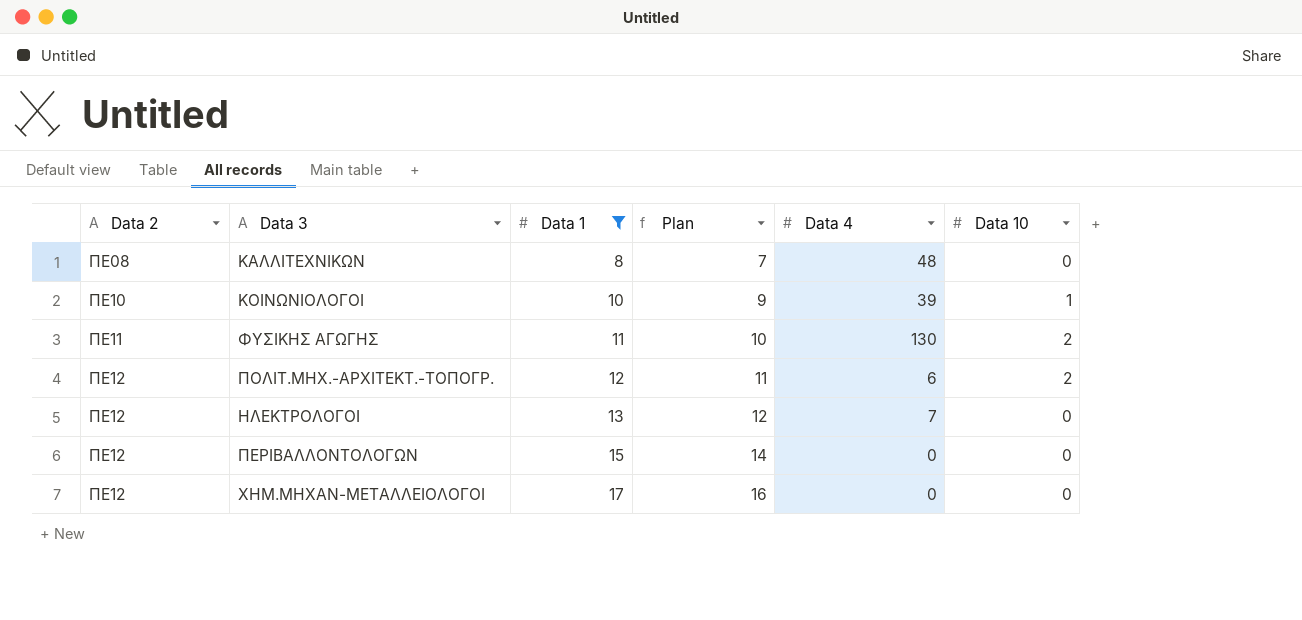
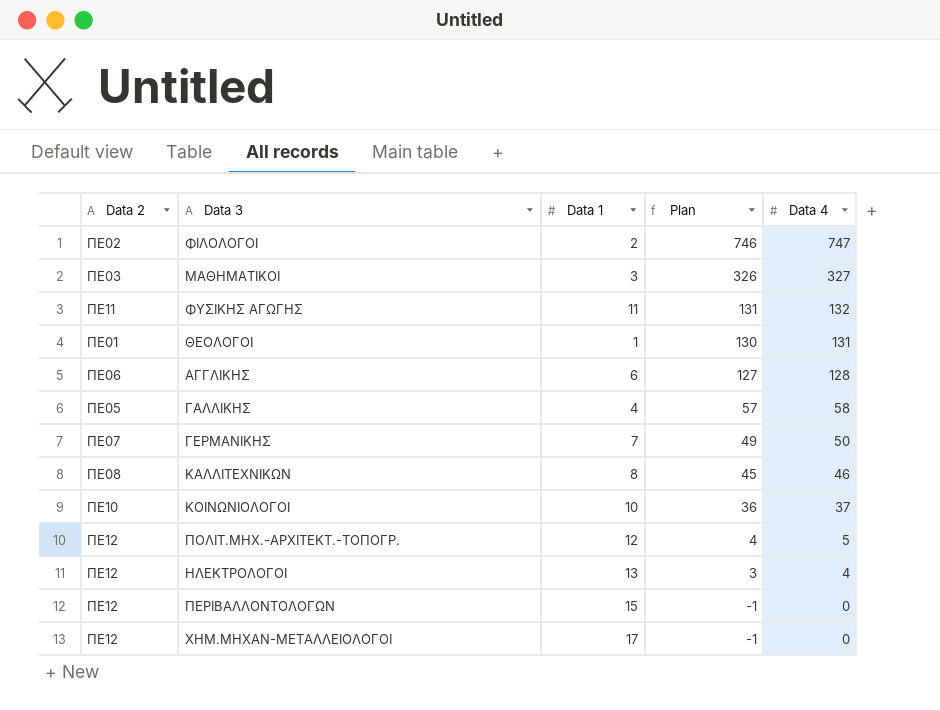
filter: Data 1 >= 8 -> none
row order: Data 2 ascending -> Plan descending
column Data 10 | position: 6 -> none
column Plan | formula: [Data 1] - 1 -> [Data 4] - 1
ΦΥΣΙΚΗΣ ΑΓΩΓΗΣ | Data 4: 130 -> 132
ΚΑΛΛΙΤΕΧΝΙΚΩΝ | Data 4: 48 -> 46
ΚΟΙΝΩΝΙΟΛΟΓΟΙ | Data 4: 39 -> 37
ΠΟΛΙΤ.ΜΗΧ.-ΑΡΧΙΤΕΚΤ.-ΤΟΠΟΓΡ. | Data 4: 6 -> 5
ΗΛΕΚΤΡΟΛΟΓΟΙ | Data 4: 7 -> 4

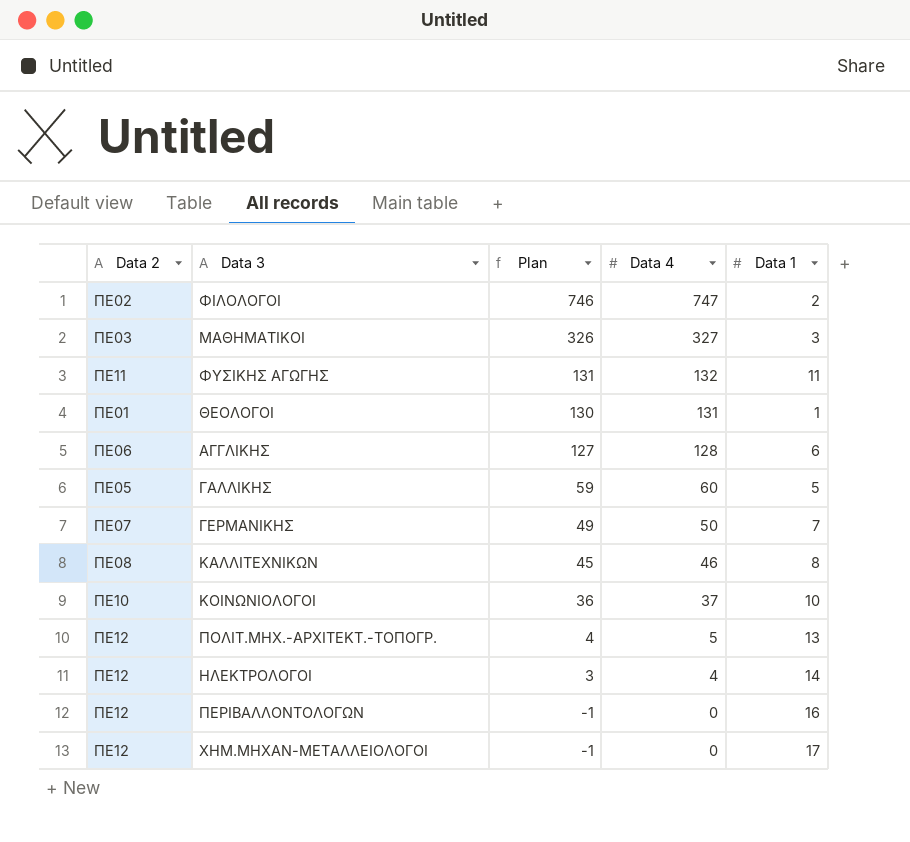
column Data 1 | position: 3 -> 5
ΓΑΛΛΙΚΗΣ | Plan: 57 -> 59
ΓΑΛΛΙΚΗΣ | Data 4: 58 -> 60
ΓΑΛΛΙΚΗΣ | Data 1: 4 -> 5
ΠΟΛΙΤ.ΜΗΧ.-ΑΡΧΙΤΕΚΤ.-ΤΟΠΟΓΡ. | Data 1: 12 -> 13
ΗΛΕΚΤΡΟΛΟΓΟΙ | Data 1: 13 -> 14
ΠΕΡΙΒΑΛΛΟΝΤΟΛΟΓΩΝ | Data 1: 15 -> 16

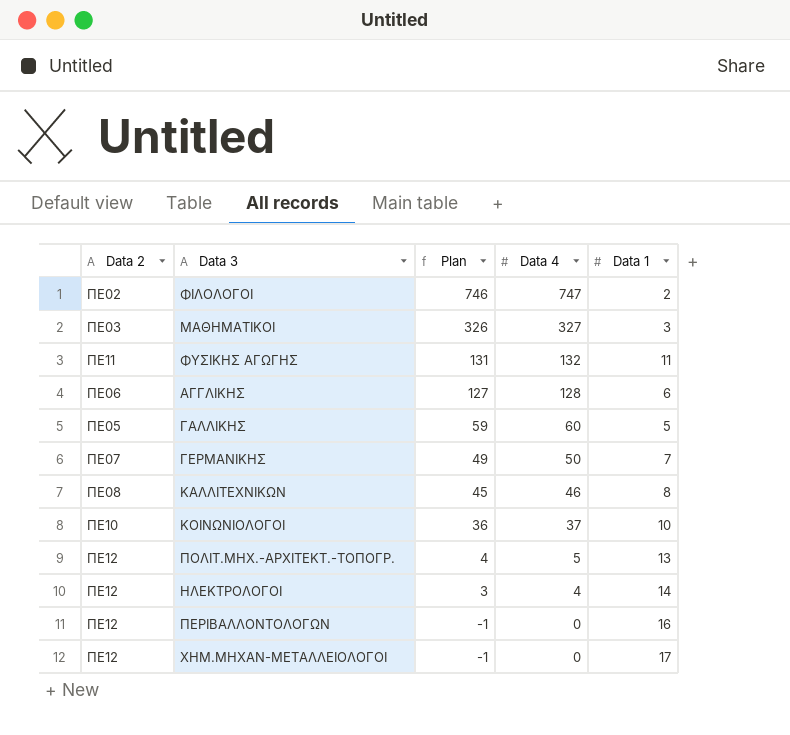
row ΘΕΟΛΟΓΟΙ: ΠΕ01 | 130 | 131 | 1 -> none

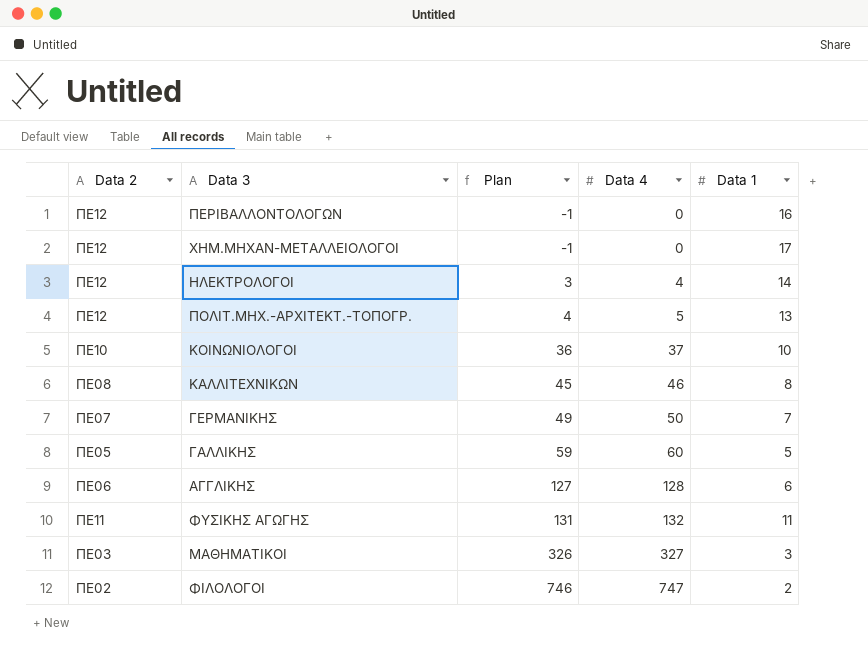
row order: Plan descending -> Plan ascending

